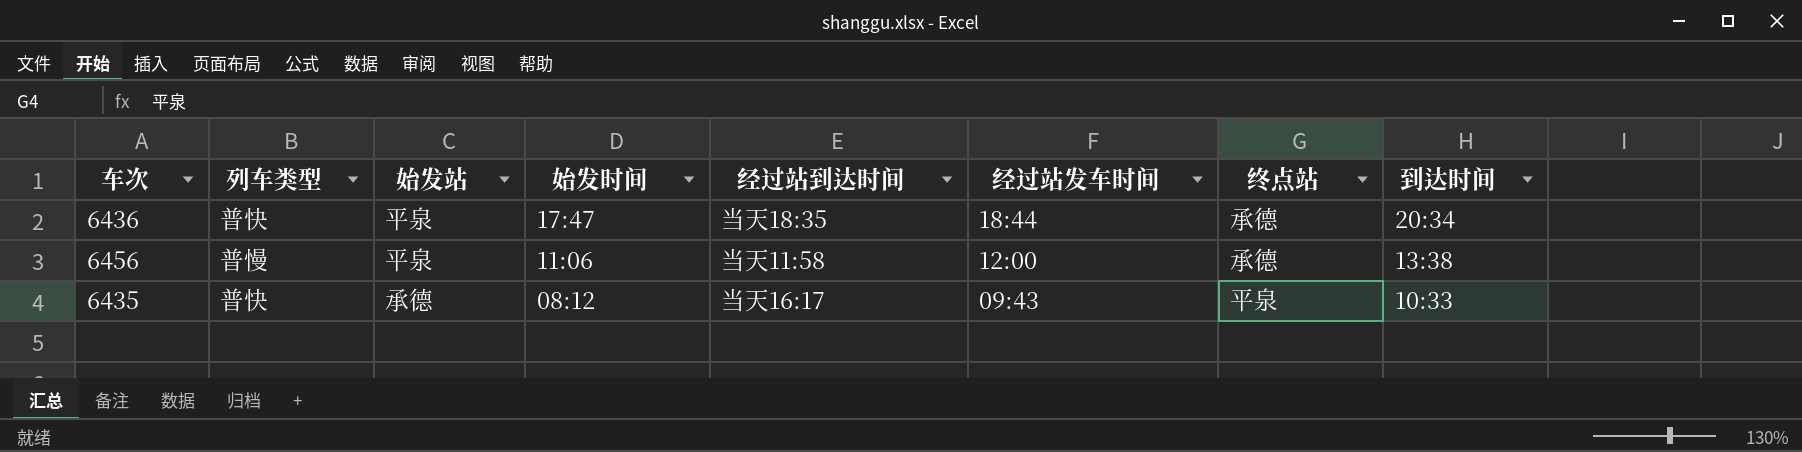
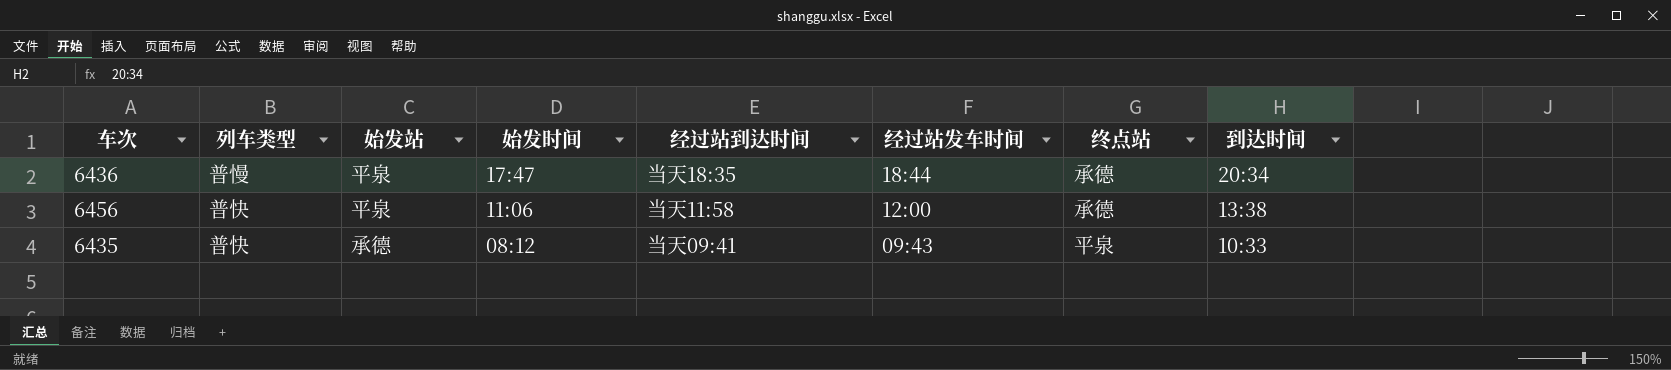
6436 | 列车类型: 普快 -> 普慢
6456 | 列车类型: 普慢 -> 普快
6435 | 经过站到达时间: 当天16:17 -> 当天09:41

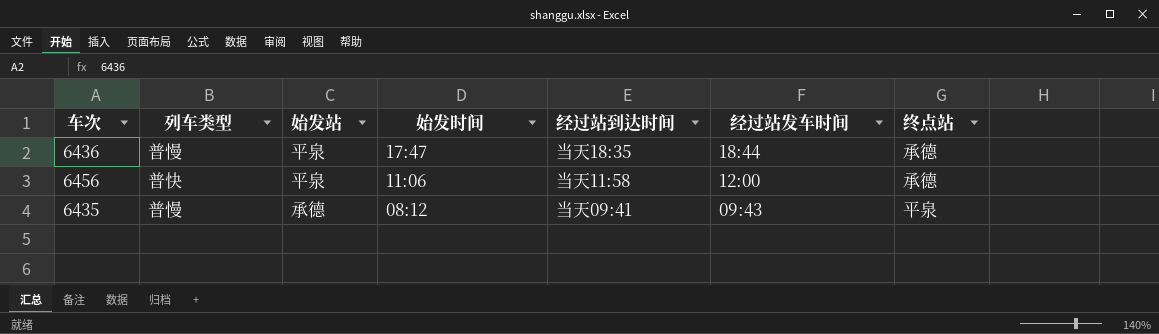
column 到达时间 | position: 8 -> none
6435 | 列车类型: 普快 -> 普慢

